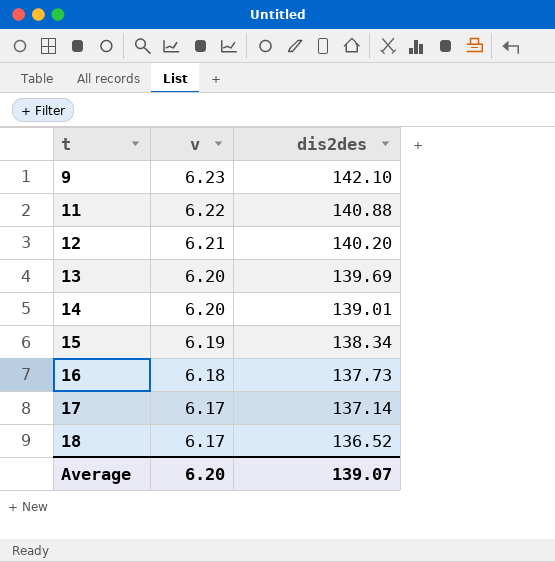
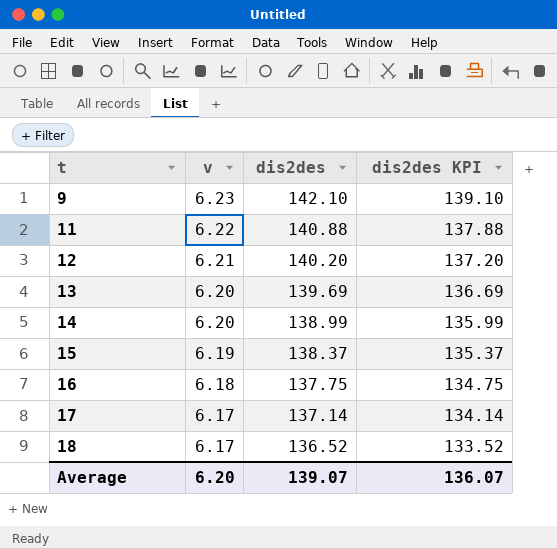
column dis2des KPI | formula: none -> [dis2des] - 3
14 | dis2des: 139.01 -> 138.99
15 | dis2des: 138.34 -> 138.37
16 | dis2des: 137.73 -> 137.75

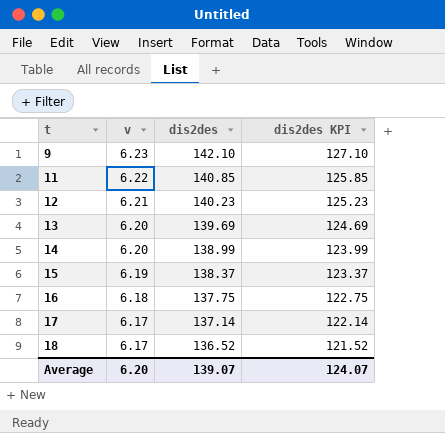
column dis2des KPI | formula: [dis2des] - 3 -> [dis2des] - 15
11 | dis2des: 140.88 -> 140.85
12 | dis2des: 140.20 -> 140.23
Average | dis2des KPI: 136.07 -> 124.07

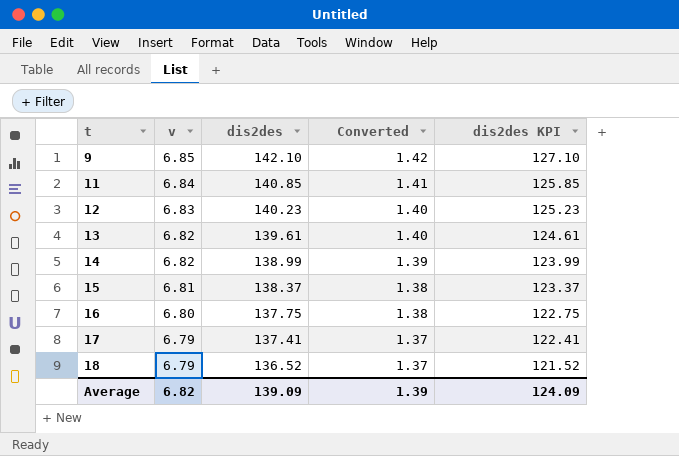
column Converted | formula: none -> [dis2des] * 0.01
9 | v: 6.23 -> 6.85
11 | v: 6.22 -> 6.84
12 | v: 6.21 -> 6.83
13 | v: 6.20 -> 6.82
13 | dis2des: 139.69 -> 139.61
13 | dis2des KPI: 124.69 -> 124.61
14 | v: 6.20 -> 6.82
15 | v: 6.19 -> 6.81
16 | v: 6.18 -> 6.80
17 | v: 6.17 -> 6.79
17 | dis2des: 137.14 -> 137.41
17 | dis2des KPI: 122.14 -> 122.41
18 | v: 6.17 -> 6.79
Average | v: 6.20 -> 6.82
Average | dis2des: 139.07 -> 139.09
Average | dis2des KPI: 124.07 -> 124.09

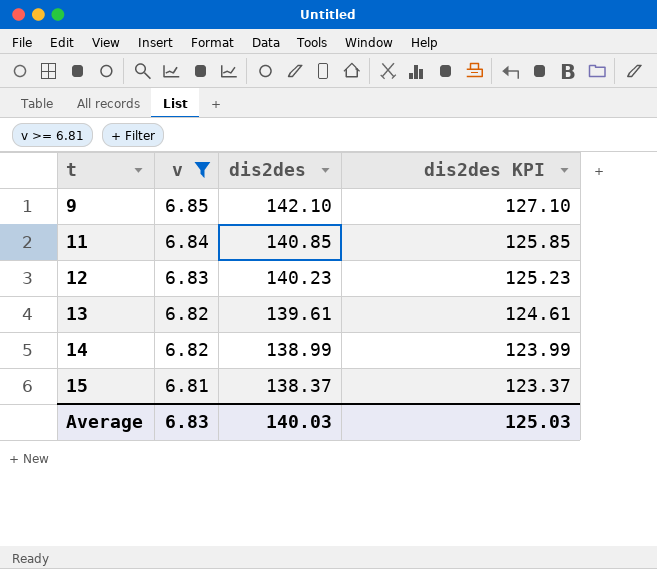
filter: none -> v >= 6.81
column Converted | formula: [dis2des] * 0.01 -> none
Average | v: 6.82 -> 6.83
Average | dis2des: 139.09 -> 140.03
Average | dis2des KPI: 124.09 -> 125.03

